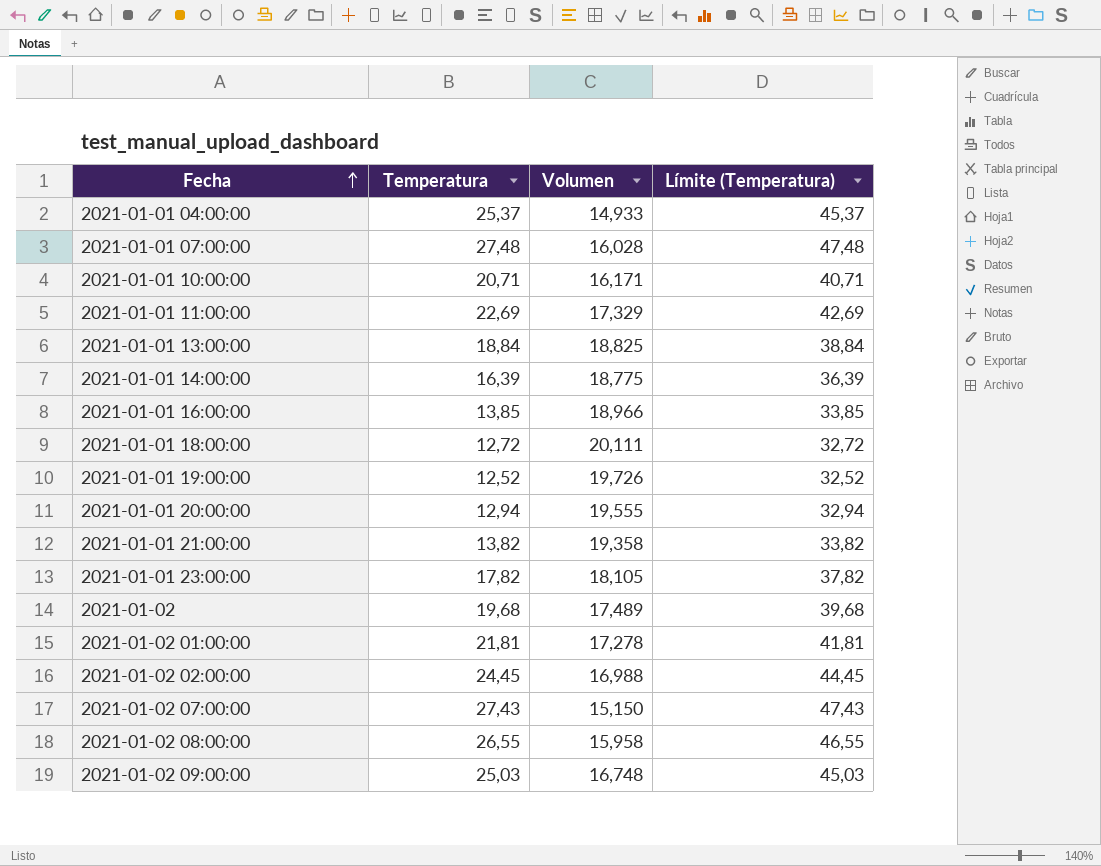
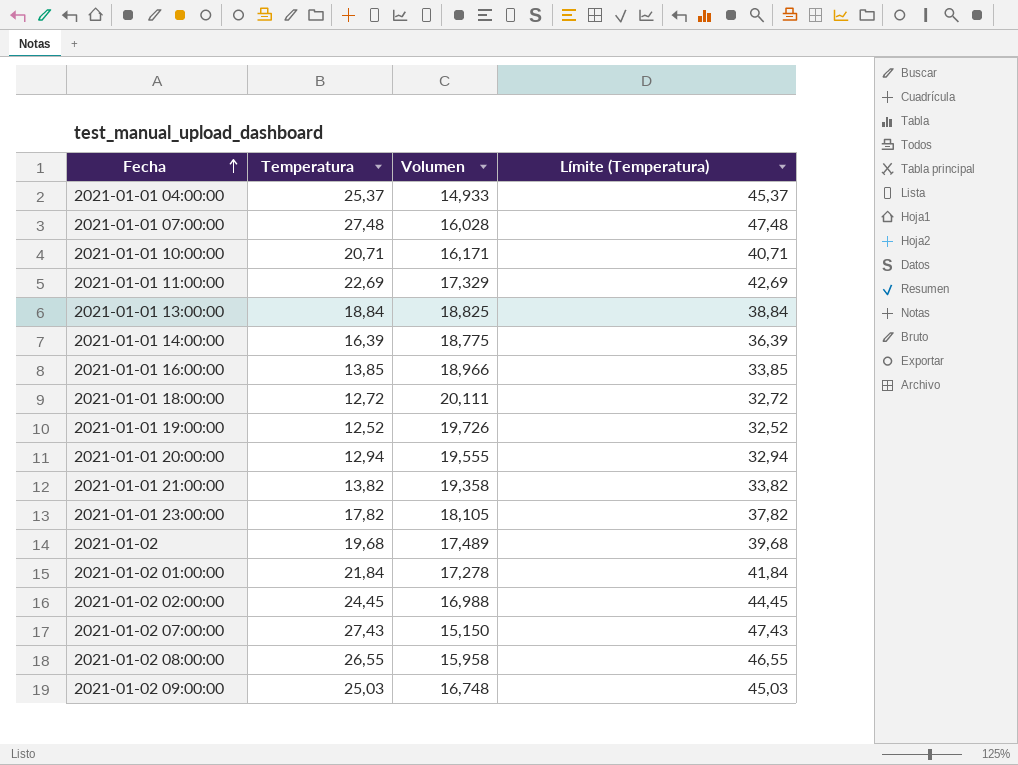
2021-01-02 01:00:00 | Temperatura: 21,81 -> 21,84
2021-01-02 01:00:00 | Límite (Temperatura): 41,81 -> 41,84

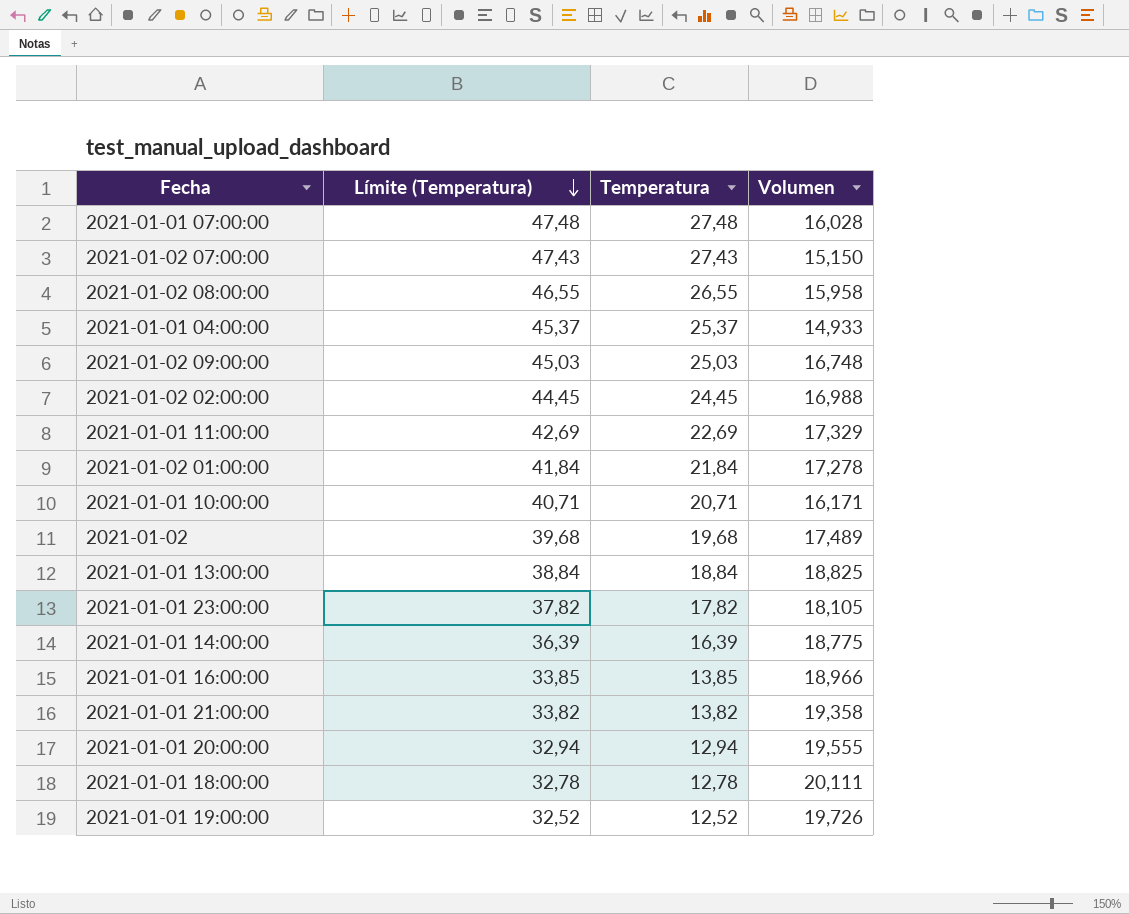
row order: Fecha ascending -> Límite (Temperatura) descending
column Límite (Temperatura) | position: 4 -> 2
2021-01-01 18:00:00 | Límite (Temperatura): 32,72 -> 32,78
2021-01-01 18:00:00 | Temperatura: 12,72 -> 12,78

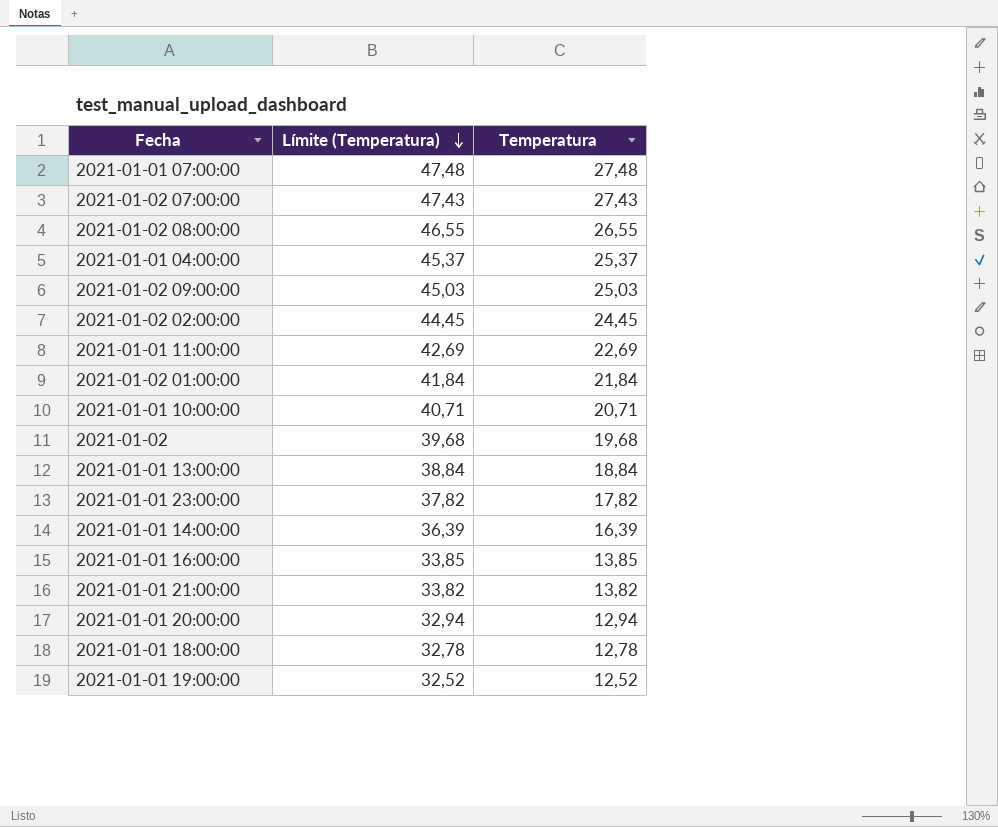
column Volumen | position: 4 -> none

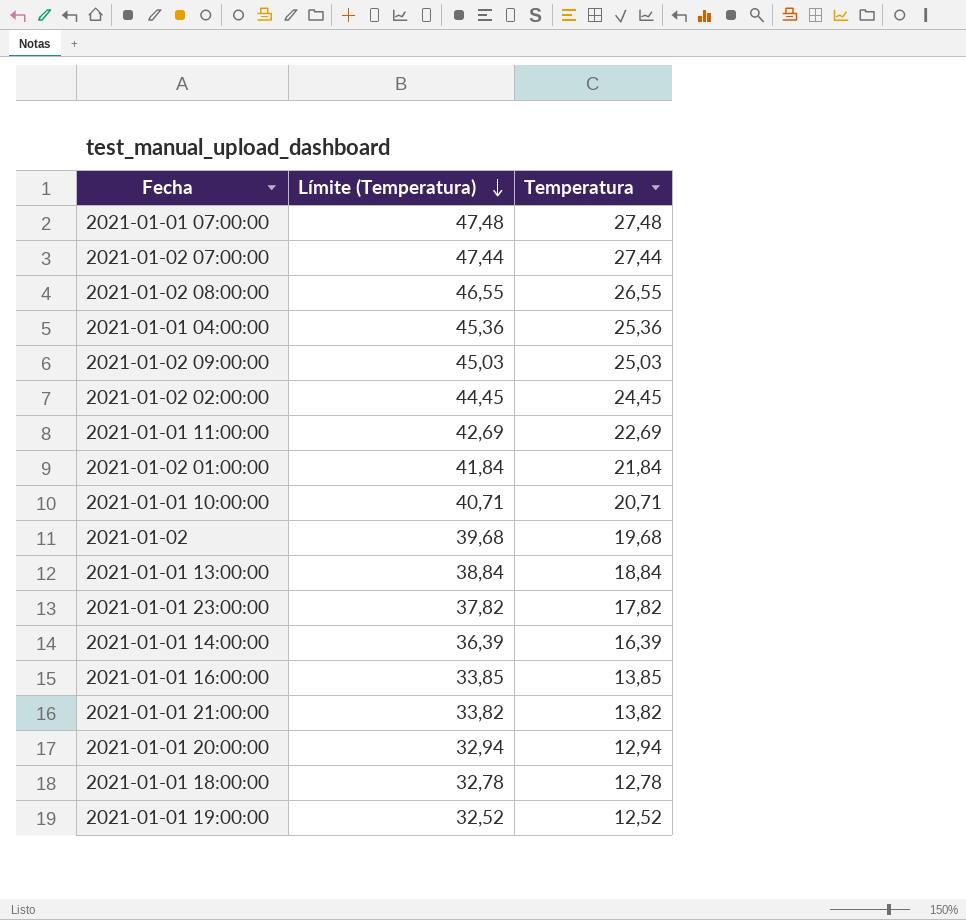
2021-01-02 07:00:00 | Límite (Temperatura): 47,43 -> 47,44
2021-01-02 07:00:00 | Temperatura: 27,43 -> 27,44
2021-01-01 04:00:00 | Límite (Temperatura): 45,37 -> 45,36
2021-01-01 04:00:00 | Temperatura: 25,37 -> 25,36

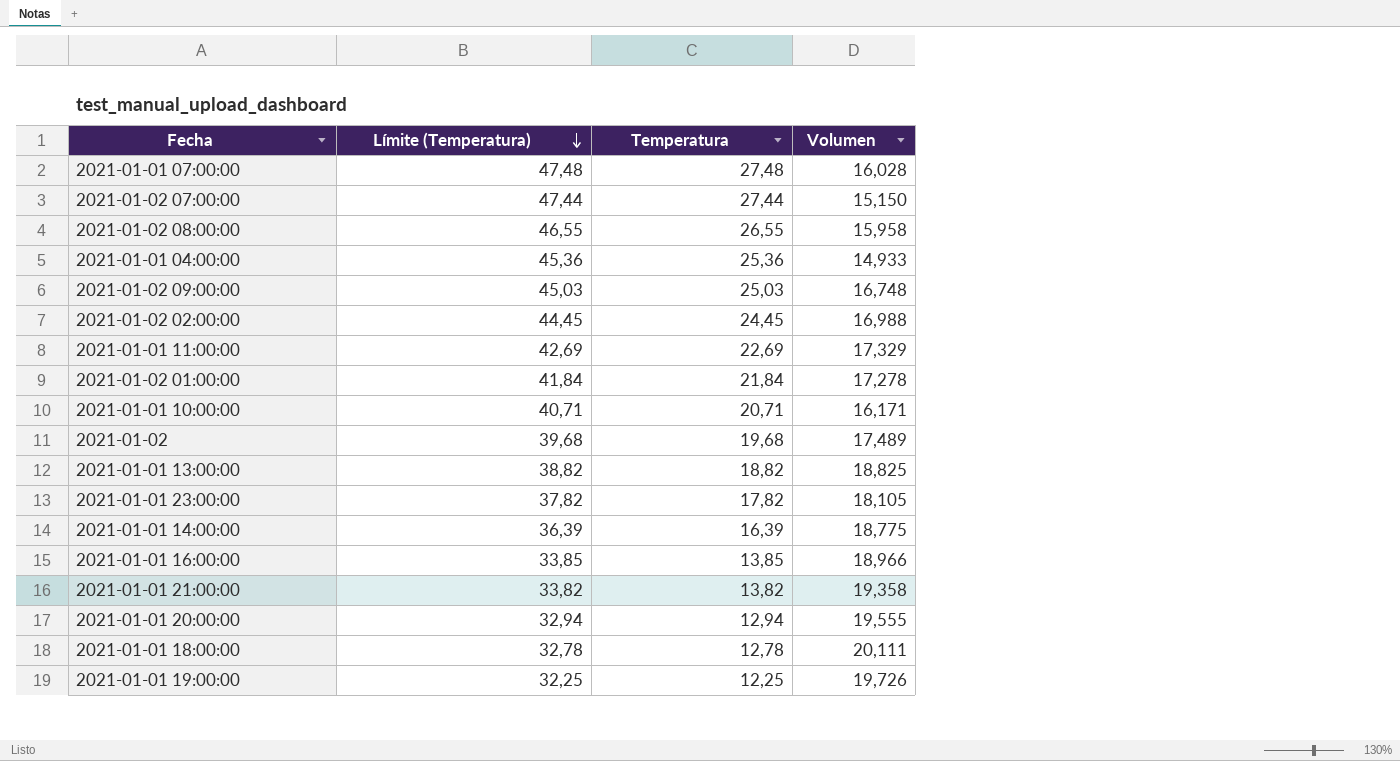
column Volumen | position: none -> 4
2021-01-01 13:00:00 | Límite (Temperatura): 38,84 -> 38,82
2021-01-01 13:00:00 | Temperatura: 18,84 -> 18,82
2021-01-01 19:00:00 | Límite (Temperatura): 32,52 -> 32,25
2021-01-01 19:00:00 | Temperatura: 12,52 -> 12,25

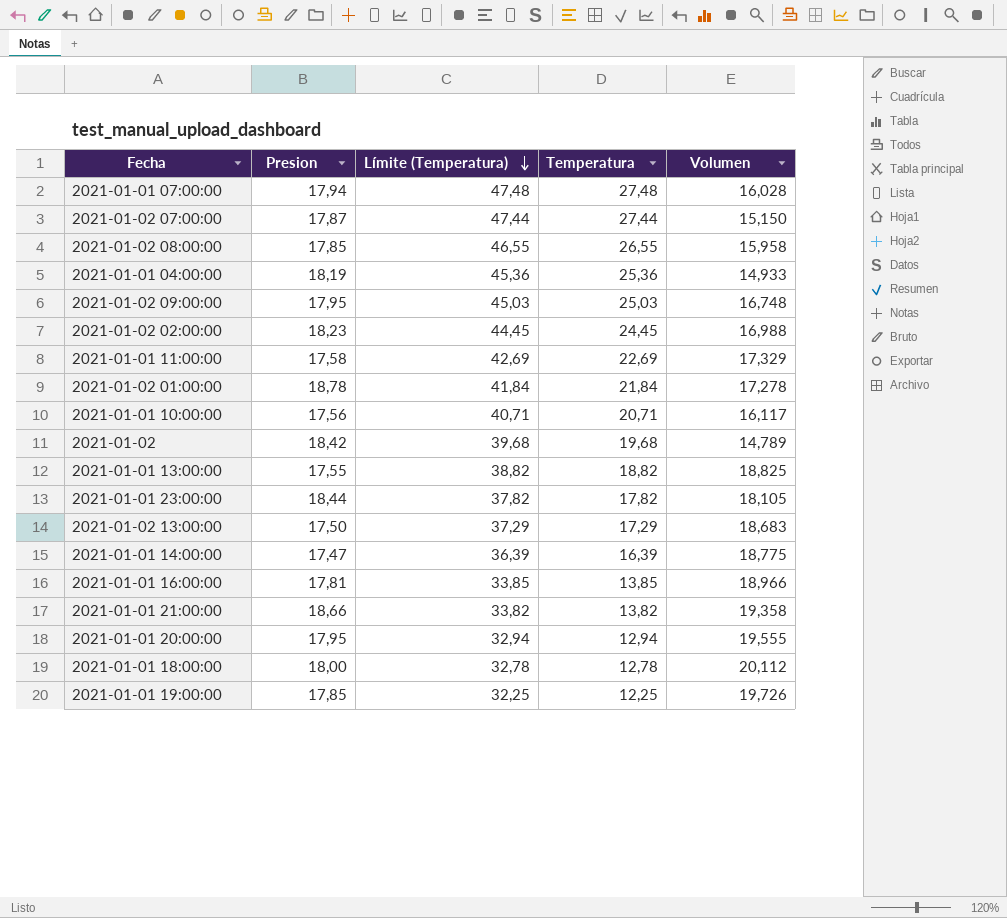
column Presion | position: none -> 2
2021-01-01 10:00:00 | Volumen: 16,171 -> 16,117
2021-01-02 | Volumen: 17,489 -> 14,789
row 2021-01-02 13:00:00: none -> 17,50 | 37,29 | 17,29 | 18,683
2021-01-01 18:00:00 | Volumen: 20,111 -> 20,112

